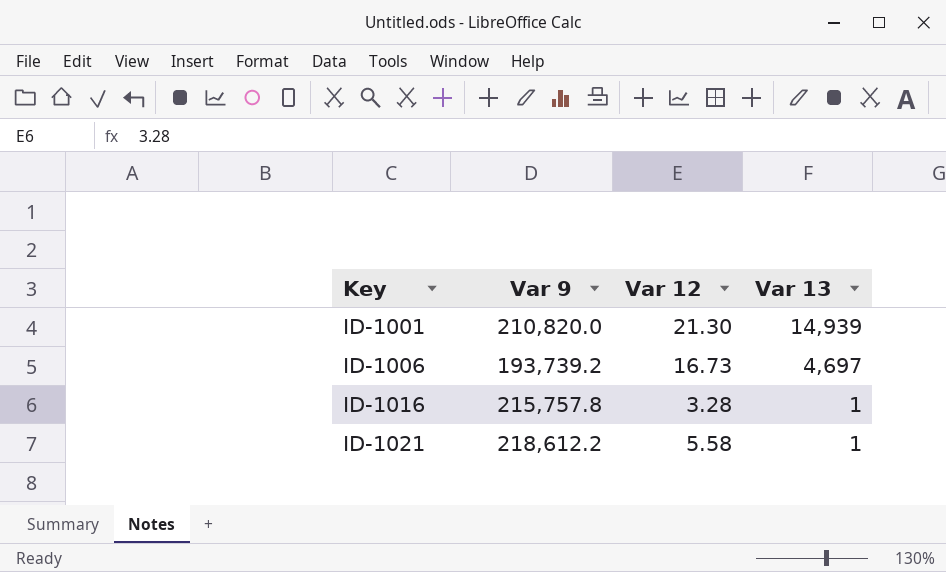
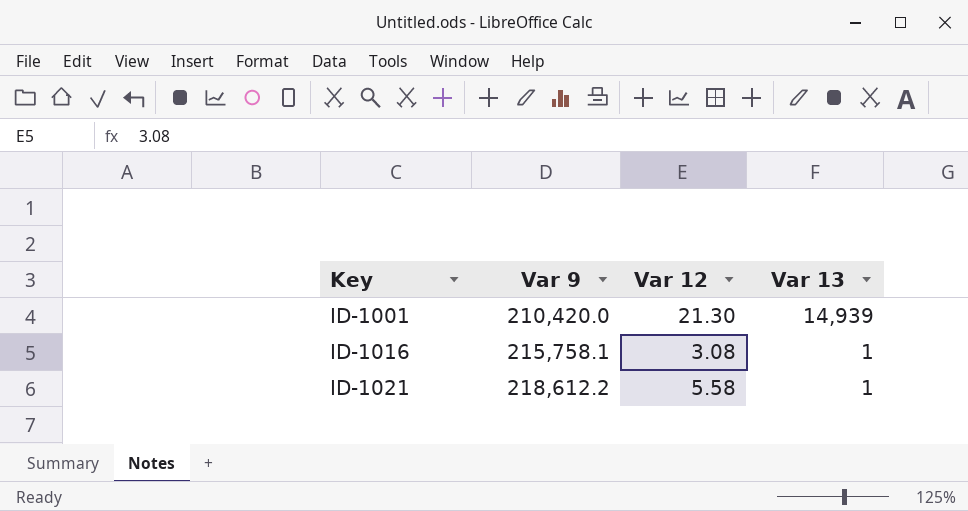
row ID-1006: 193,739.2 | 16.73 | 4,697 -> none
ID-1001 | Var 9: 210,820.0 -> 210,420.0
ID-1016 | Var 9: 215,757.8 -> 215,758.1
ID-1016 | Var 12: 3.28 -> 3.08

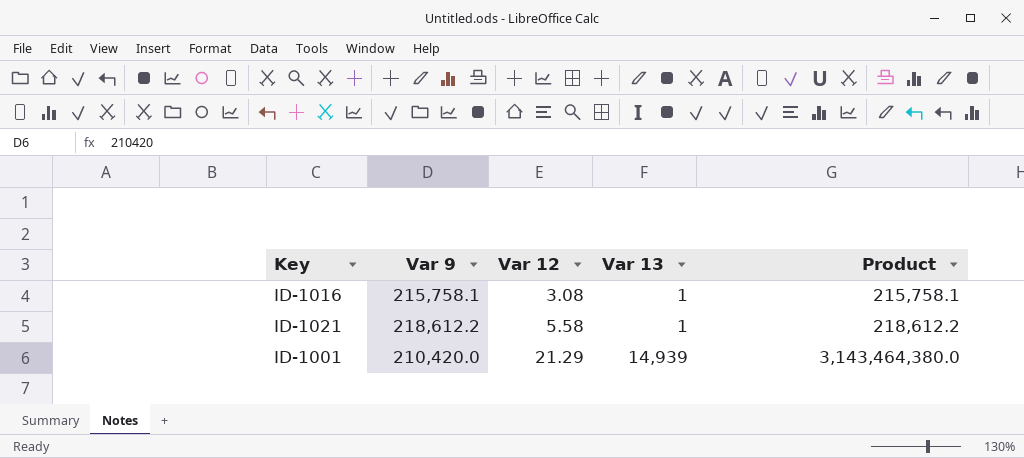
row order: Key ascending -> Var 12 ascending
column Product | formula: none -> [Var 9] * [Var 13]
ID-1001 | Var 12: 21.30 -> 21.29

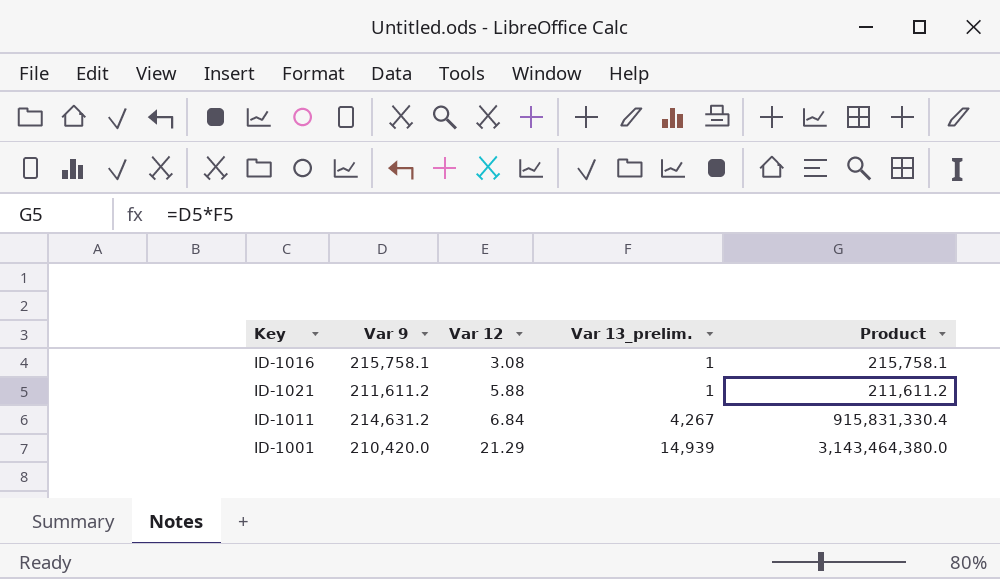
column name: Var 13 -> Var 13_prelim.
ID-1021 | Var 9: 218,612.2 -> 211,611.2
ID-1021 | Var 12: 5.58 -> 5.88
ID-1021 | Product: 218,612.2 -> 211,611.2
row ID-1011: none -> 214,631.2 | 6.84 | 4,267 | 915,831,330.4

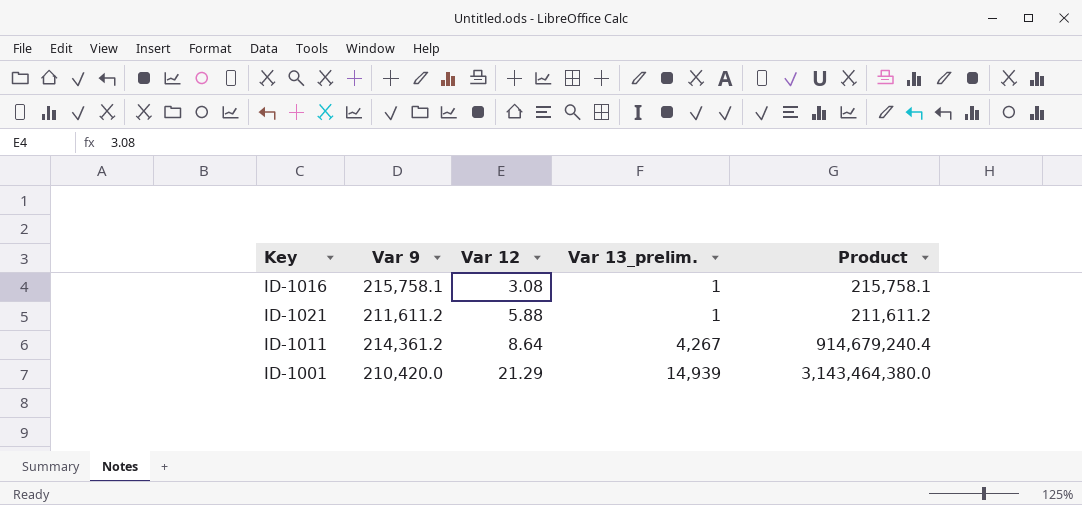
ID-1011 | Var 9: 214,631.2 -> 214,361.2
ID-1011 | Var 12: 6.84 -> 8.64
ID-1011 | Product: 915,831,330.4 -> 914,679,240.4

